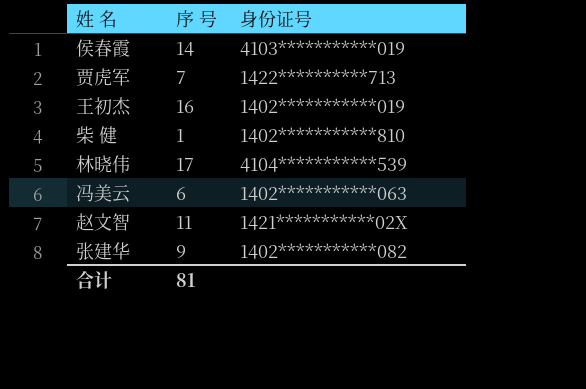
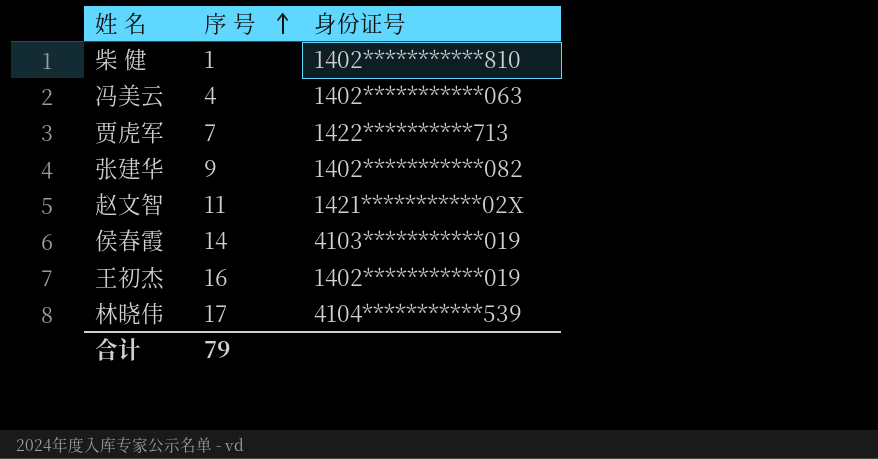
row order: none -> 序 号 ascending
冯美云 | 序 号: 6 -> 4
合计 | 序 号: 81 -> 79

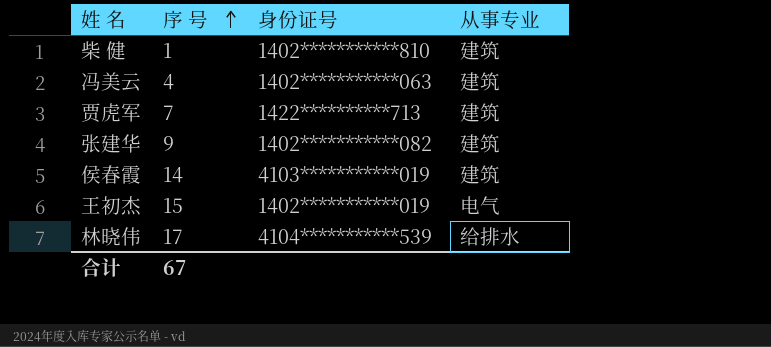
column 从事专业 | position: none -> 4
row 赵文智: 11 | 1421***********02X -> none
王初杰 | 序 号: 16 -> 15
合计 | 序 号: 79 -> 67

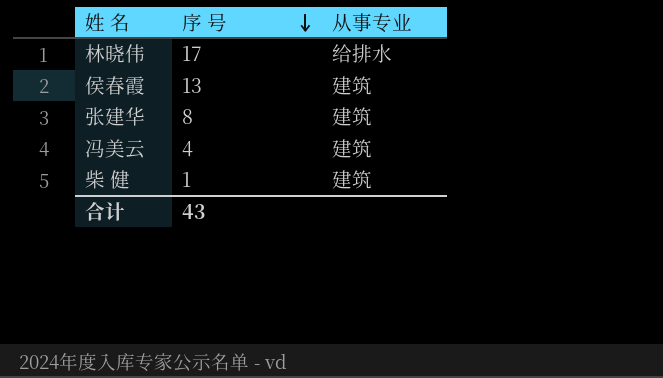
row order: 序 号 ascending -> 序 号 descending
column 身份证号 | position: 3 -> none
row 贾虎军: 7 | 1422**********713 | 建筑 -> none
row 王初杰: 15 | 1402***********019 | 电气 -> none
侯春霞 | 序 号: 14 -> 13
张建华 | 序 号: 9 -> 8
合计 | 序 号: 67 -> 43

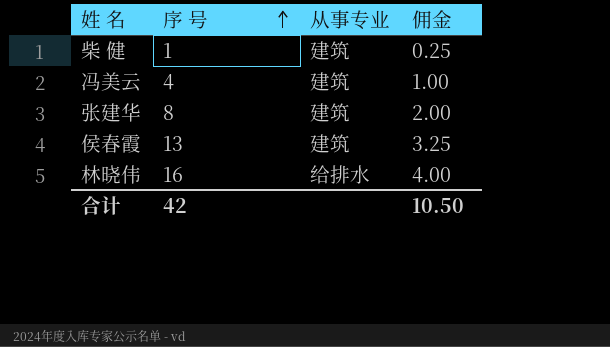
row order: 序 号 descending -> 序 号 ascending
column 佣金 | formula: none -> [序 号] * 0.25
林晓伟 | 序 号: 17 -> 16
合计 | 序 号: 43 -> 42

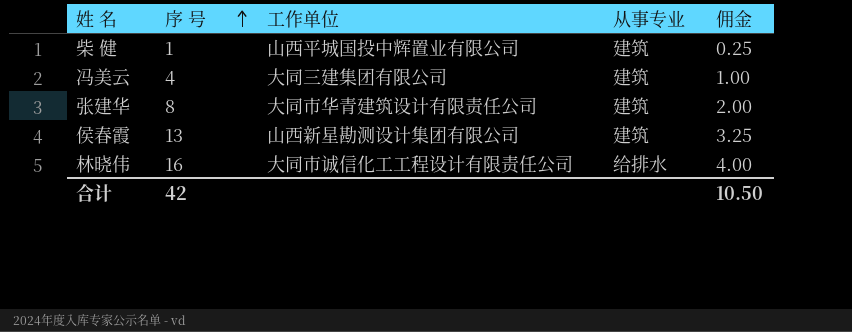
column 工作单位 | position: none -> 3

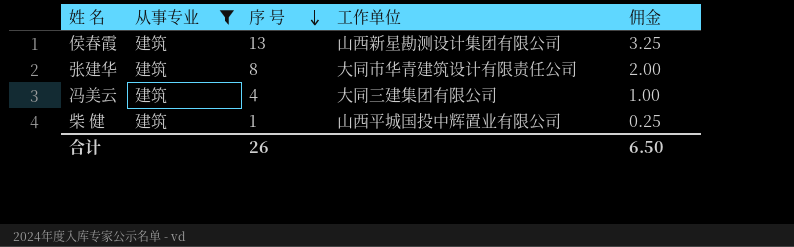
filter: none -> 从事专业 = 建筑
row order: 序 号 ascending -> 序 号 descending
column 从事专业 | position: 4 -> 2
合计 | 序 号: 42 -> 26
合计 | 佣金: 10.50 -> 6.50

